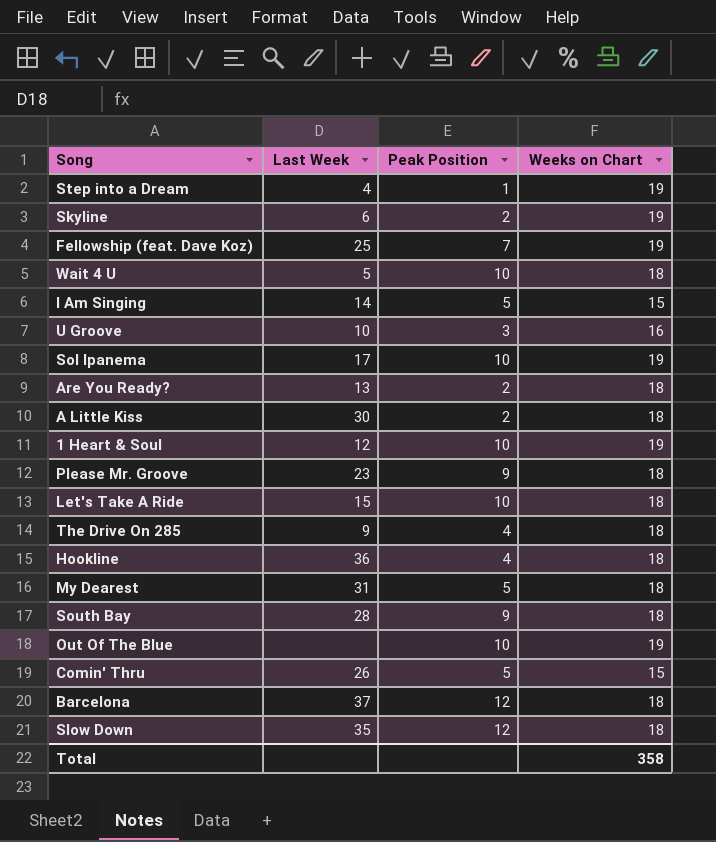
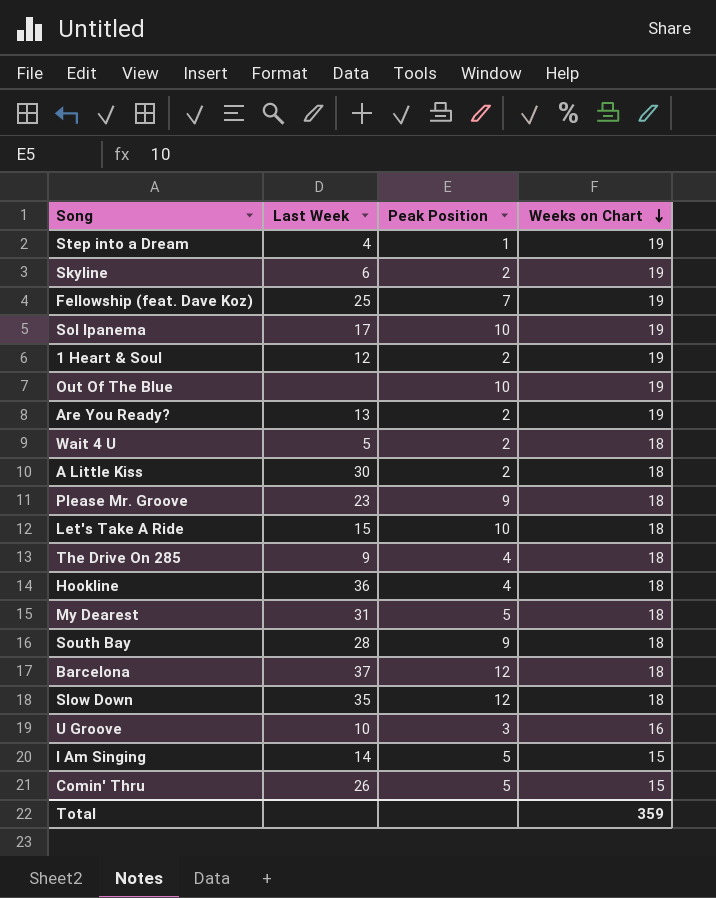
row order: none -> Weeks on Chart descending
1 Heart & Soul | Peak Position: 10 -> 2
Are You Ready? | Weeks on Chart: 18 -> 19
Wait 4 U | Peak Position: 10 -> 2
Total | Weeks on Chart: 358 -> 359

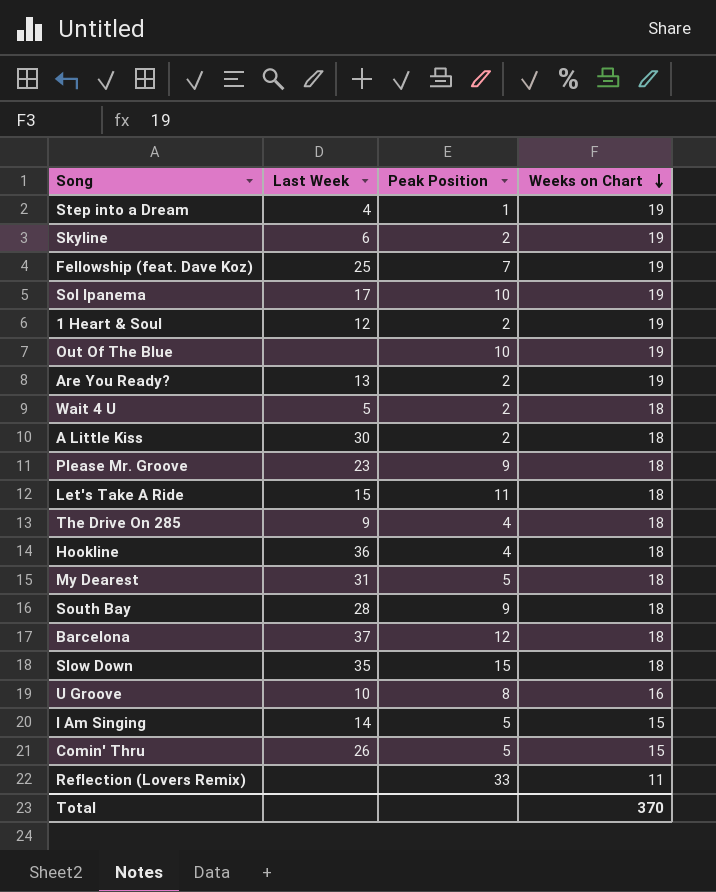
Let's Take A Ride | Peak Position: 10 -> 11
Slow Down | Peak Position: 12 -> 15
U Groove | Peak Position: 3 -> 8
row Reflection (Lovers Remix): none -> none | 33 | 11
Total | Weeks on Chart: 359 -> 370

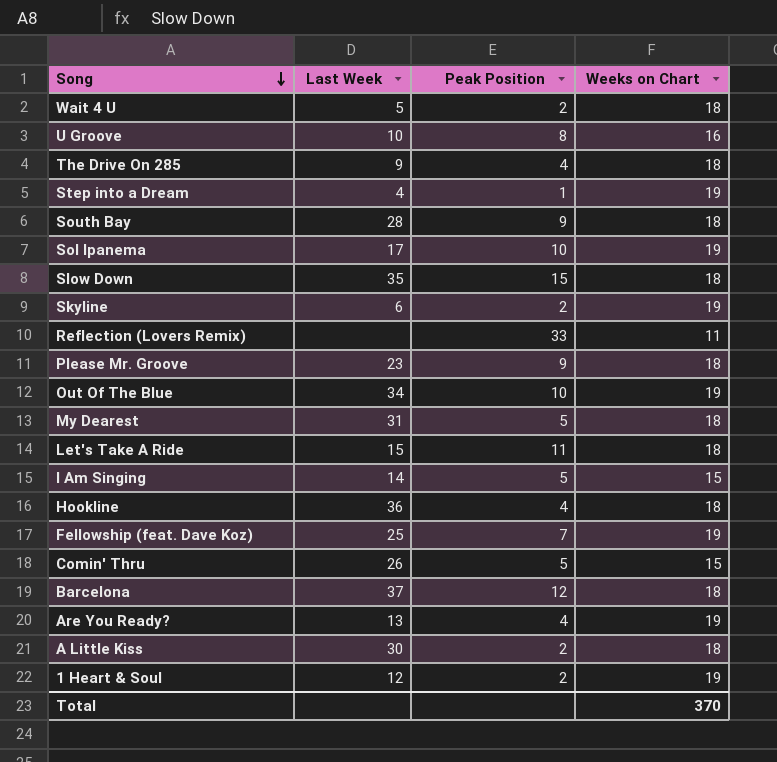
row order: Weeks on Chart descending -> Song descending
Out Of The Blue | Last Week: none -> 34
Are You Ready? | Peak Position: 2 -> 4

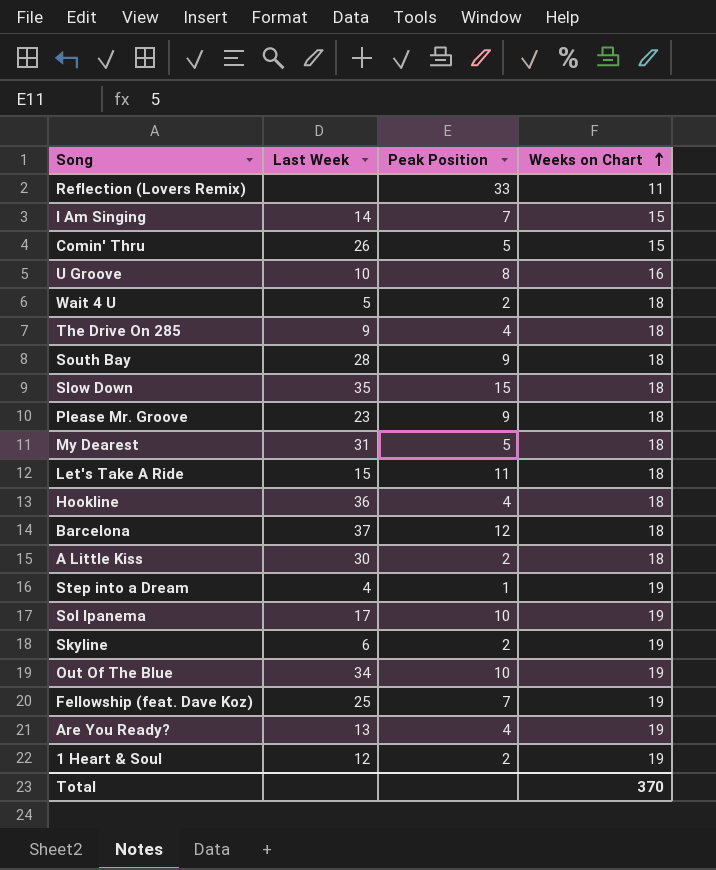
row order: Song descending -> Weeks on Chart ascending
I Am Singing | Peak Position: 5 -> 7

